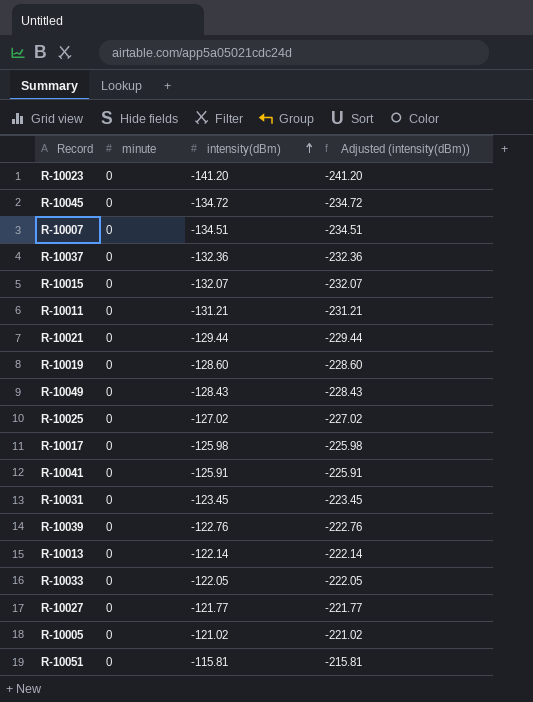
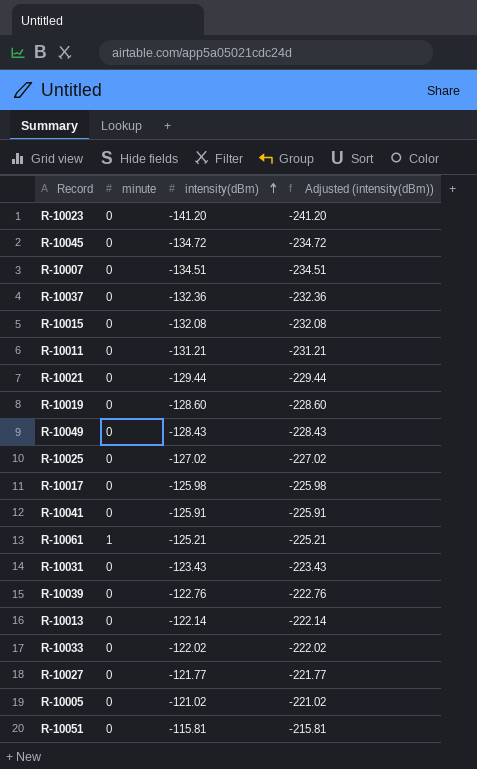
R-10015 | intensity(dBm): -132.07 -> -132.08
R-10015 | Adjusted (intensity(dBm)): -232.07 -> -232.08
row R-10061: none -> 1 | -125.21 | -225.21
R-10031 | intensity(dBm): -123.45 -> -123.43
R-10031 | Adjusted (intensity(dBm)): -223.45 -> -223.43
R-10033 | intensity(dBm): -122.05 -> -122.02
R-10033 | Adjusted (intensity(dBm)): -222.05 -> -222.02

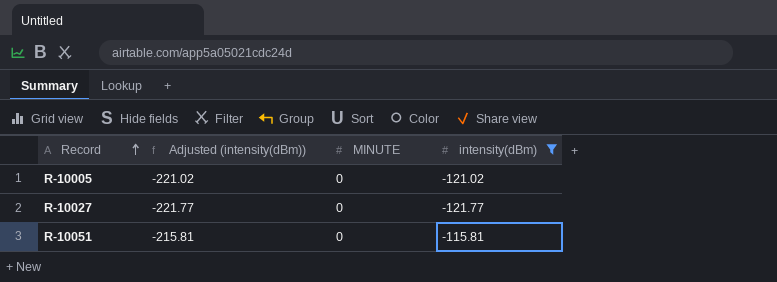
filter: none -> intensity(dBm) >= -121.77
row order: intensity(dBm) ascending -> Record ascending
column Adjusted (intensity(dBm)) | position: 4 -> 2
column name: minute -> MINUTE

